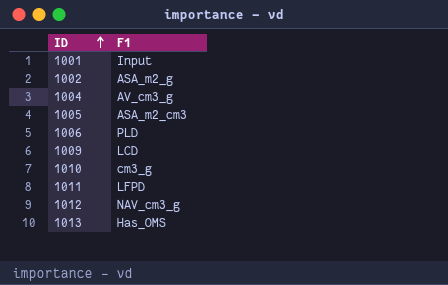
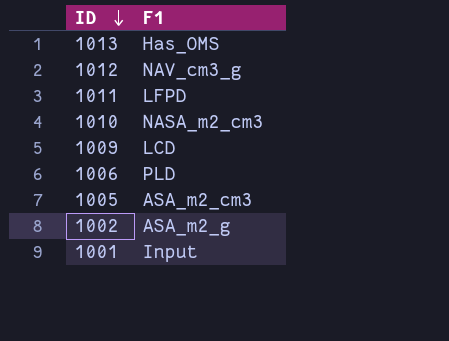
row order: ID ascending -> ID descending
row 1004: AV_cm3_g -> none
1010 | F1: cm3_g -> NASA_m2_cm3

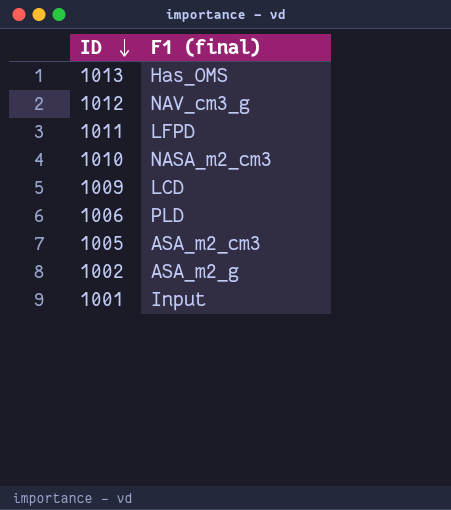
column name: F1 -> F1 (final)

